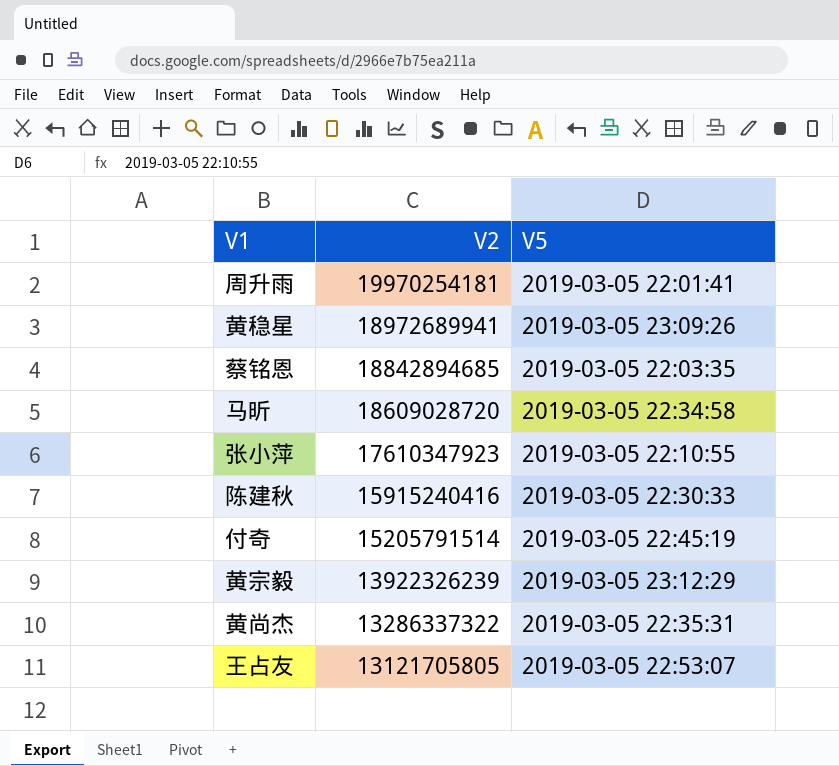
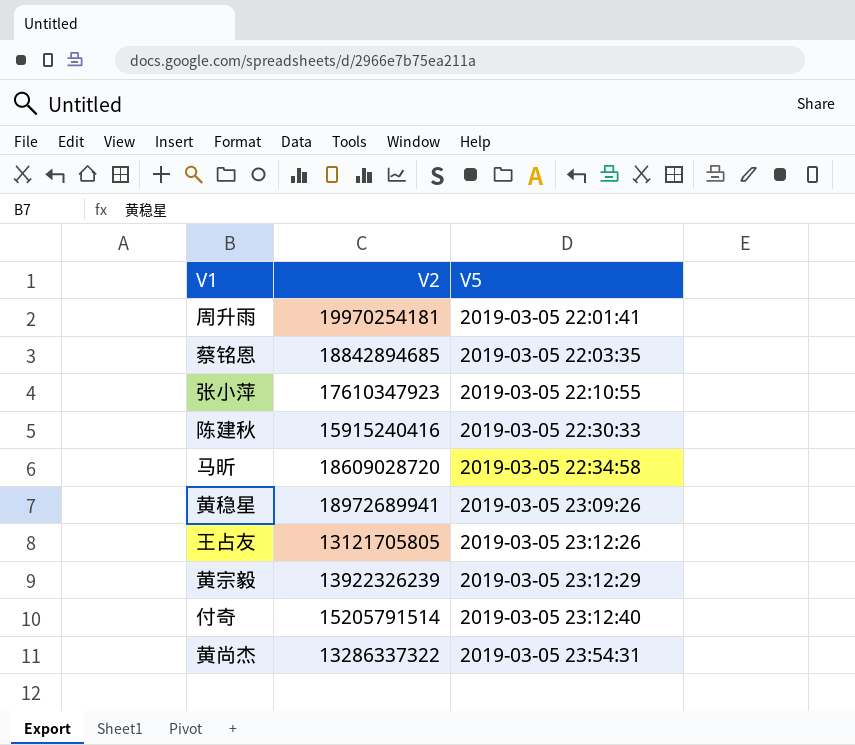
row order: V2 descending -> V5 ascending
王占友 | V5: 2019-03-05 22:53:07 -> 2019-03-05 23:12:26
付奇 | V5: 2019-03-05 22:45:19 -> 2019-03-05 23:12:40
黄尚杰 | V5: 2019-03-05 22:35:31 -> 2019-03-05 23:54:31

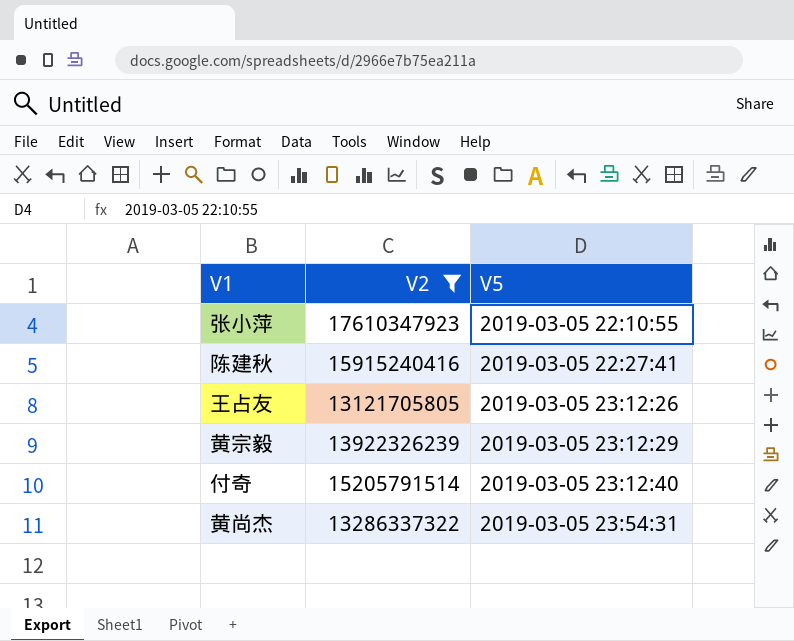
filter: none -> V2 <= 17610347923
陈建秋 | V5: 2019-03-05 22:30:33 -> 2019-03-05 22:27:41

